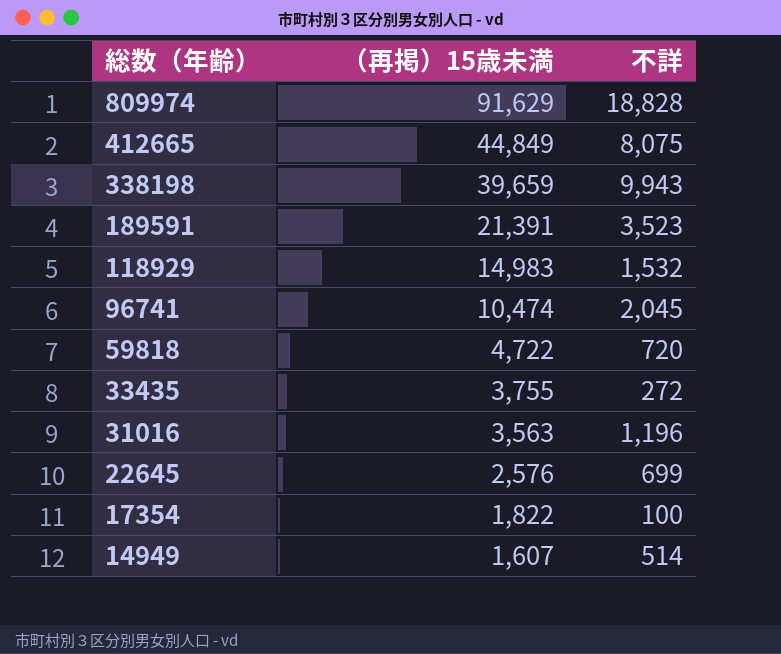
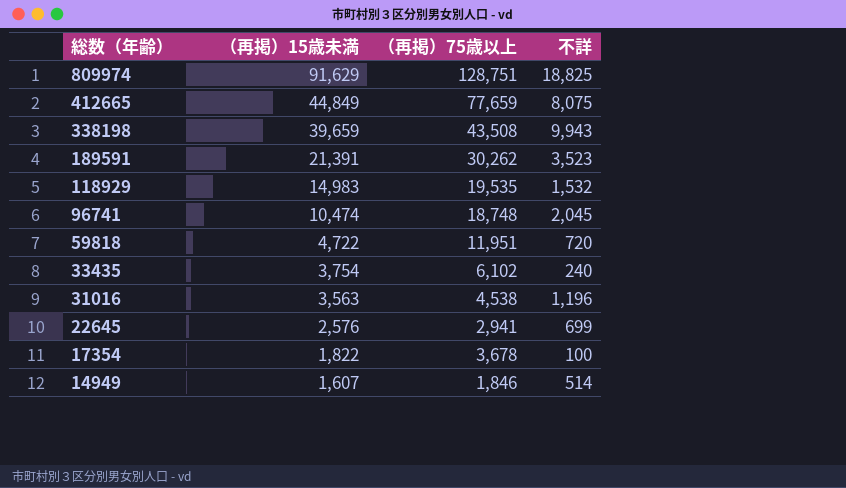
column （再掲）75歳以上 | position: none -> 3
809974 | 不詳: 18,828 -> 18,825
33435 | （再掲）15歳未満: 3,755 -> 3,754
33435 | 不詳: 272 -> 240

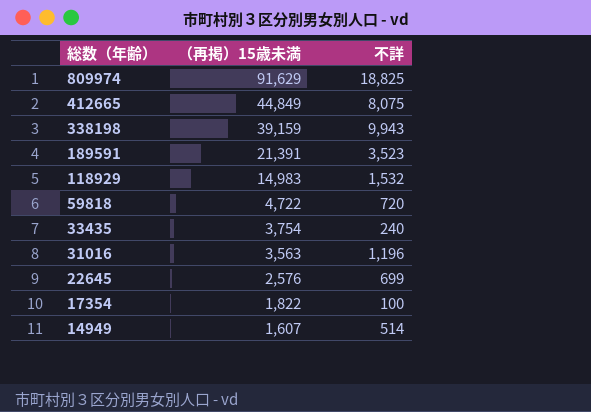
column （再掲）75歳以上 | position: 3 -> none
row 96741: 10,474 | 18,748 | 2,045 -> none
338198 | （再掲）15歳未満: 39,659 -> 39,159

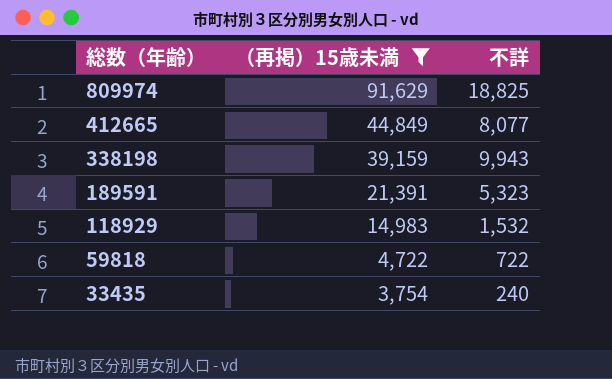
filter: none -> （再掲）15歳未満 >= 3,754
412665 | 不詳: 8,075 -> 8,077
189591 | 不詳: 3,523 -> 5,323
59818 | 不詳: 720 -> 722

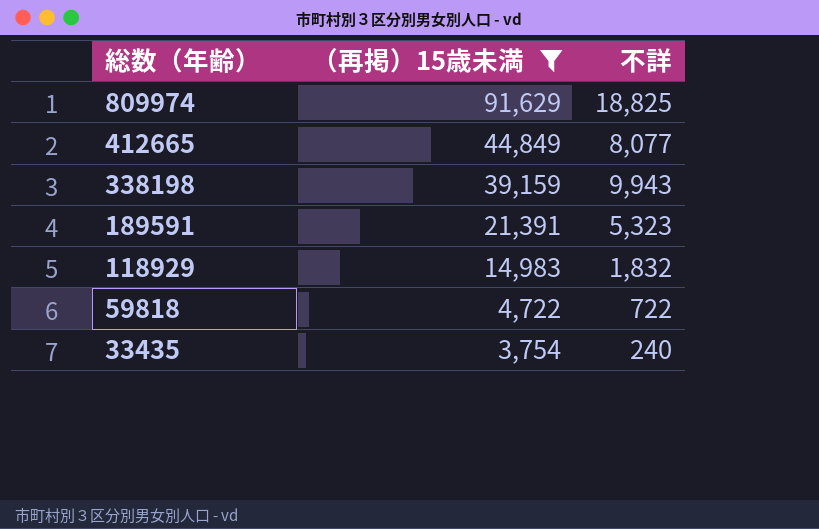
118929 | 不詳: 1,532 -> 1,832

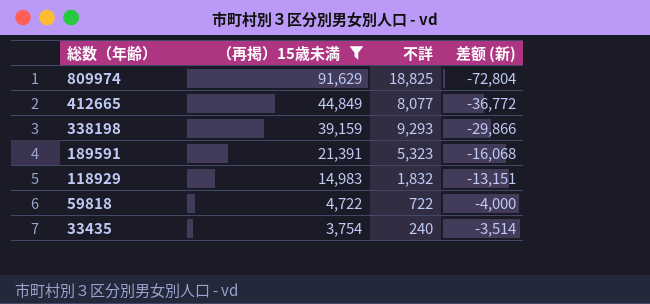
column 差额 (新) | formula: none -> [不詳] - [（再掲）15歳未満]
338198 | 不詳: 9,943 -> 9,293

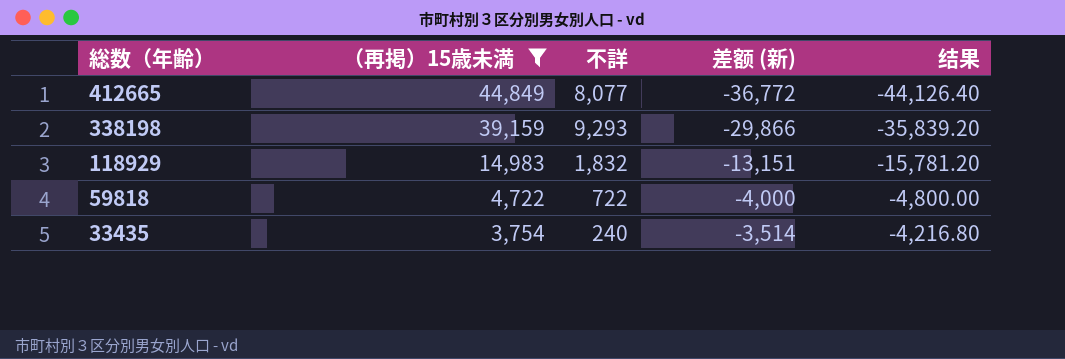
column 结果 | formula: none -> [差额 (新)] * 1.2
row 809974: 91,629 | 18,825 | -72,804 -> none
row 189591: 21,391 | 5,323 | -16,068 -> none

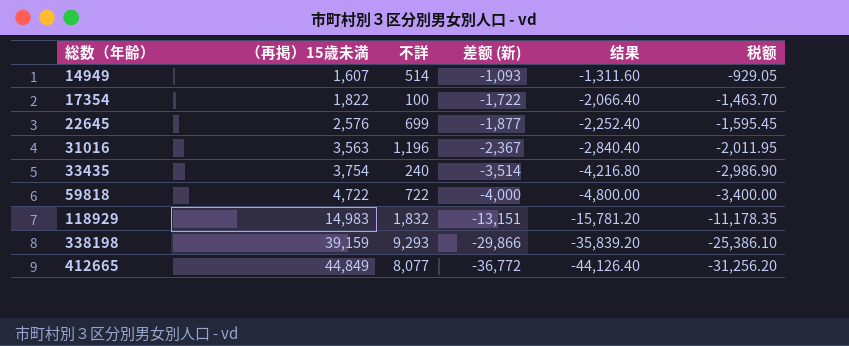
filter: （再掲）15歳未満 >= 3,754 -> none
row order: 総数（年齢） descending -> 総数（年齢） ascending
column 税额 | formula: none -> [差额 (新)] * 0.85

